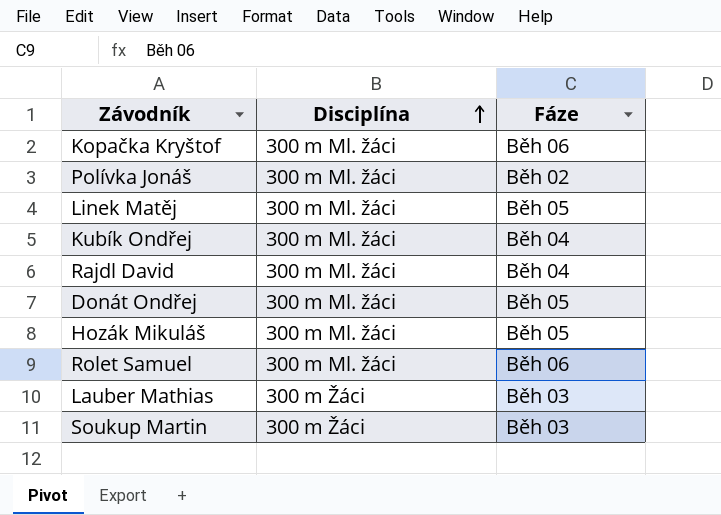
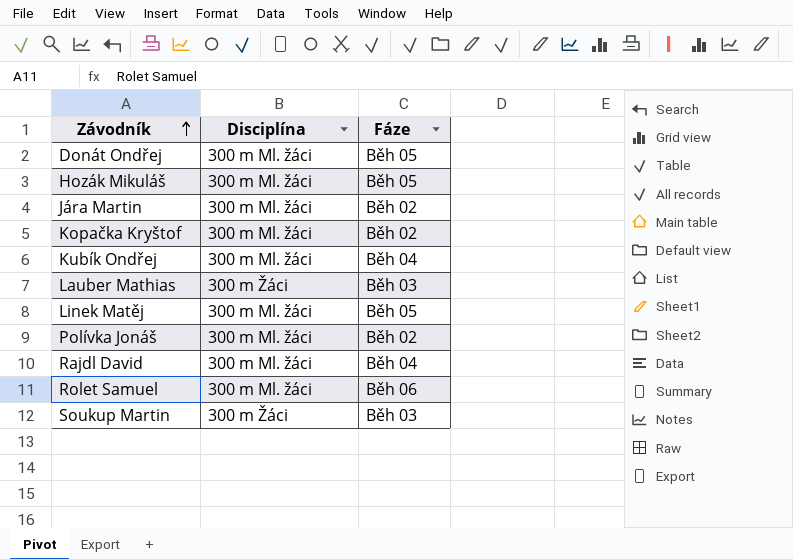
row order: Disciplína ascending -> Závodník ascending
row Jára Martin: none -> 300 m Ml. žáci | Běh 02
Kopačka Kryštof | Fáze: Běh 06 -> Běh 02

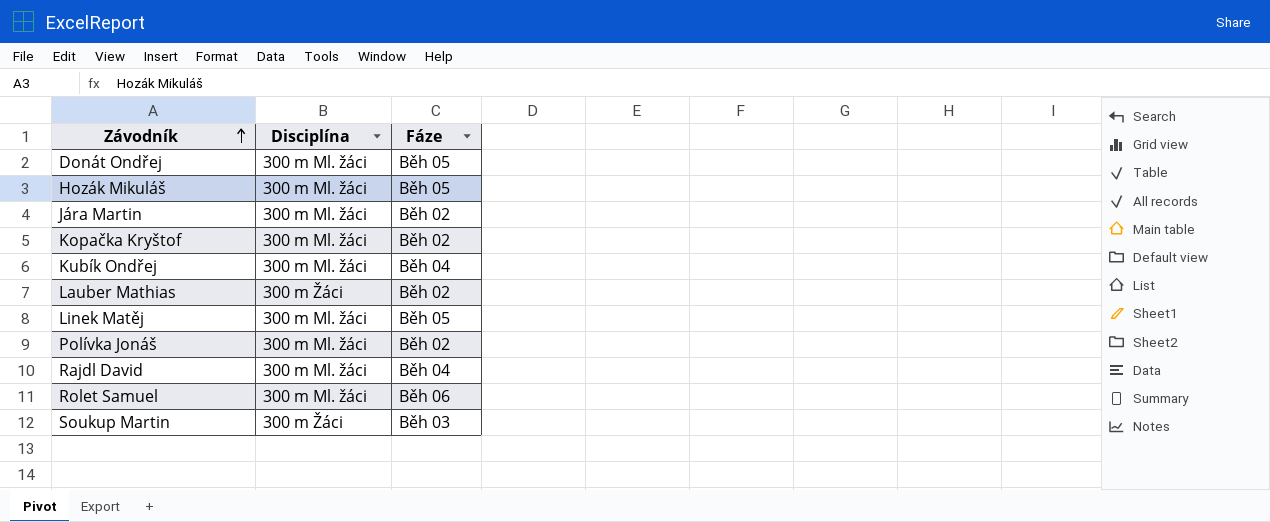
Lauber Mathias | Fáze: Běh 03 -> Běh 02

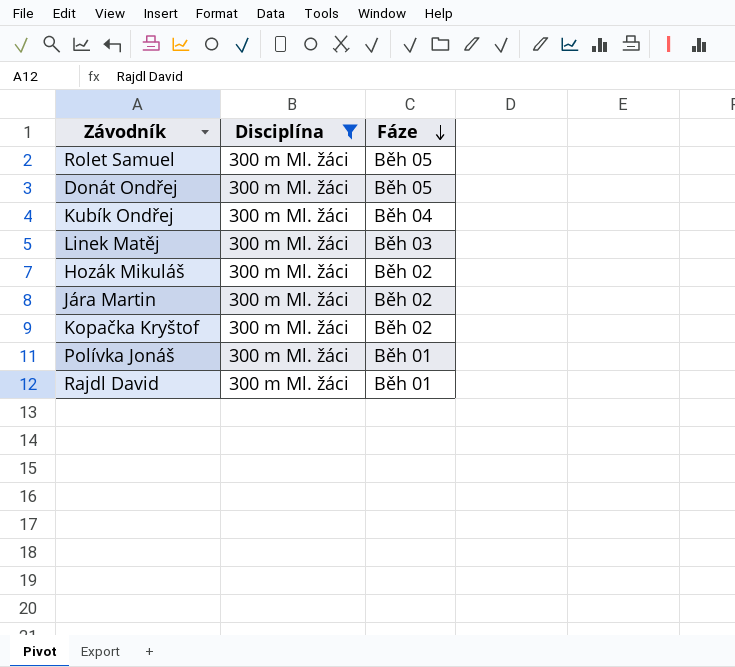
filter: none -> Disciplína = 300 m Ml. žáci
row order: Závodník ascending -> Fáze descending
Rolet Samuel | Fáze: Běh 06 -> Běh 05
Linek Matěj | Fáze: Běh 05 -> Běh 03
Hozák Mikuláš | Fáze: Běh 05 -> Běh 02
Polívka Jonáš | Fáze: Běh 02 -> Běh 01
Rajdl David | Fáze: Běh 04 -> Běh 01

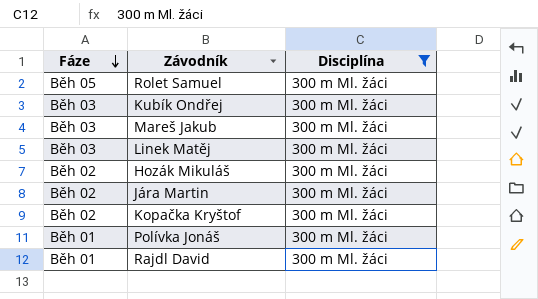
column Fáze | position: 3 -> 1
row Donát Ondřej: 300 m Ml. žáci | Běh 05 -> none
Kubík Ondřej | Fáze: Běh 04 -> Běh 03
row Mareš Jakub: none -> Běh 03 | 300 m Ml. žáci

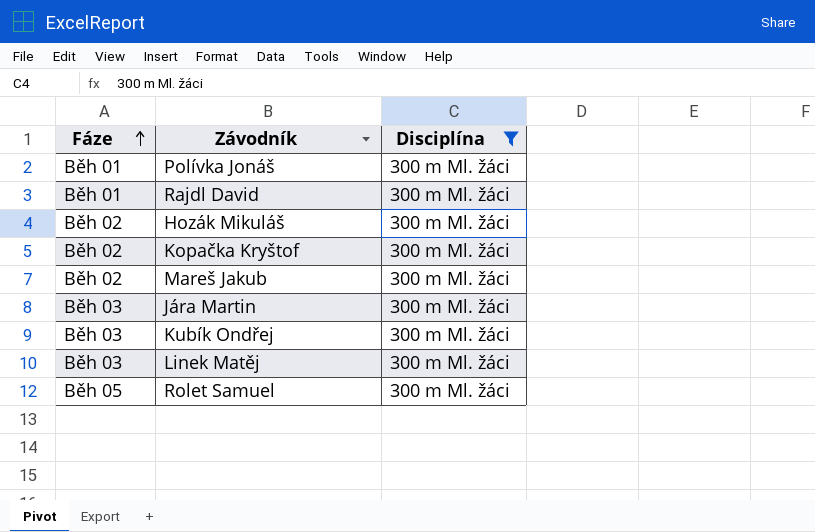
row order: Fáze descending -> Fáze ascending
Mareš Jakub | Fáze: Běh 03 -> Běh 02
Jára Martin | Fáze: Běh 02 -> Běh 03

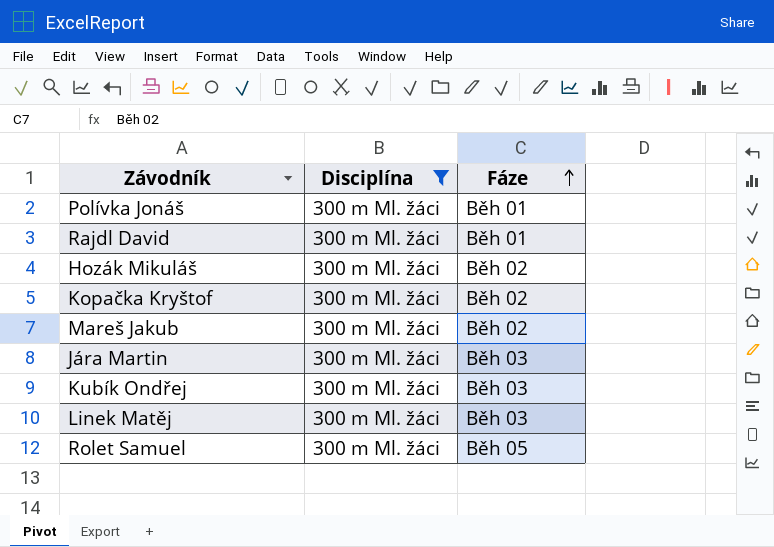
column Fáze | position: 1 -> 3

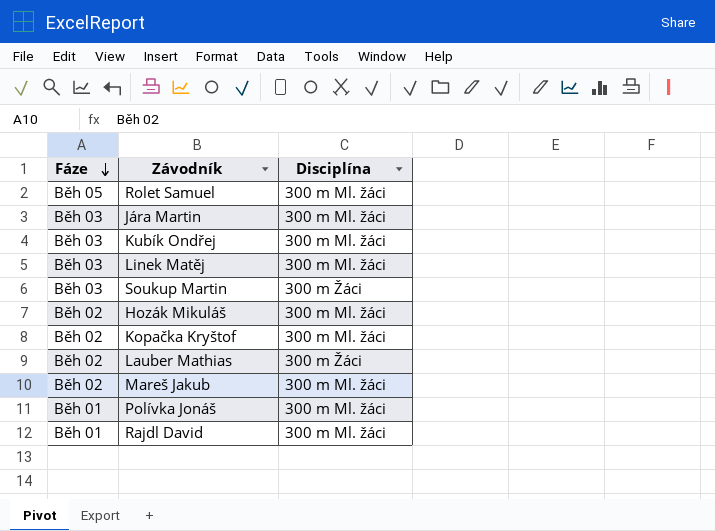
filter: Disciplína = 300 m Ml. žáci -> none
row order: Fáze ascending -> Fáze descending
column Fáze | position: 3 -> 1

